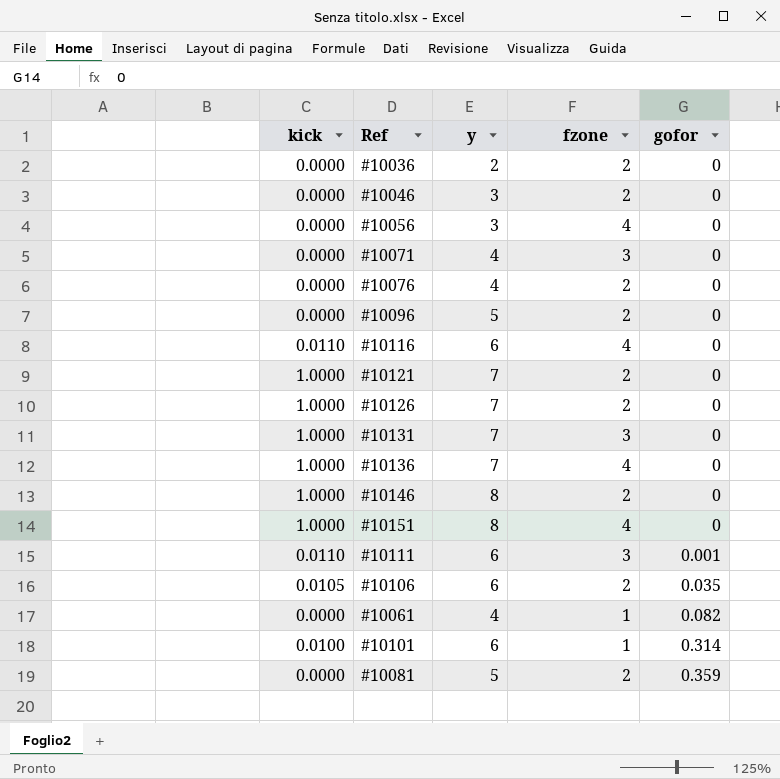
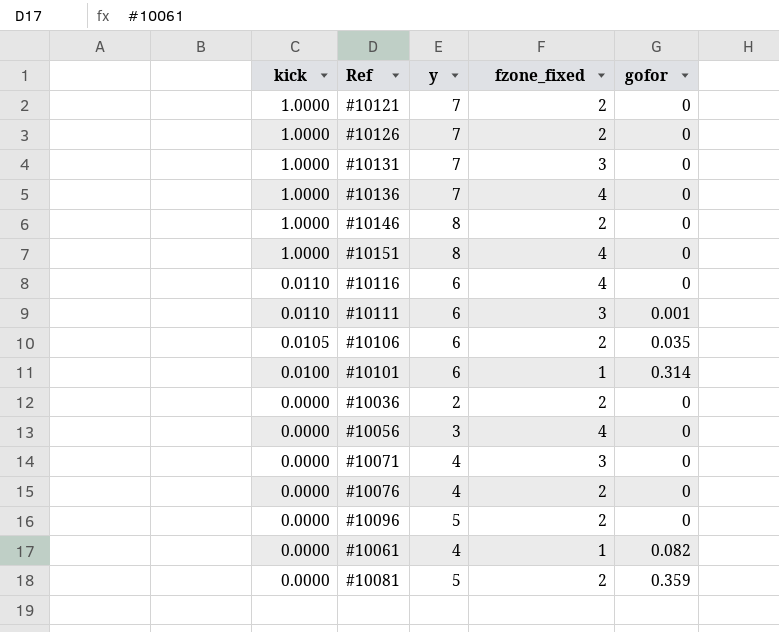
row order: gofor ascending -> kick descending
column name: fzone -> fzone_fixed
row #10046: 0.0000 | 3 | 2 | 0 -> none

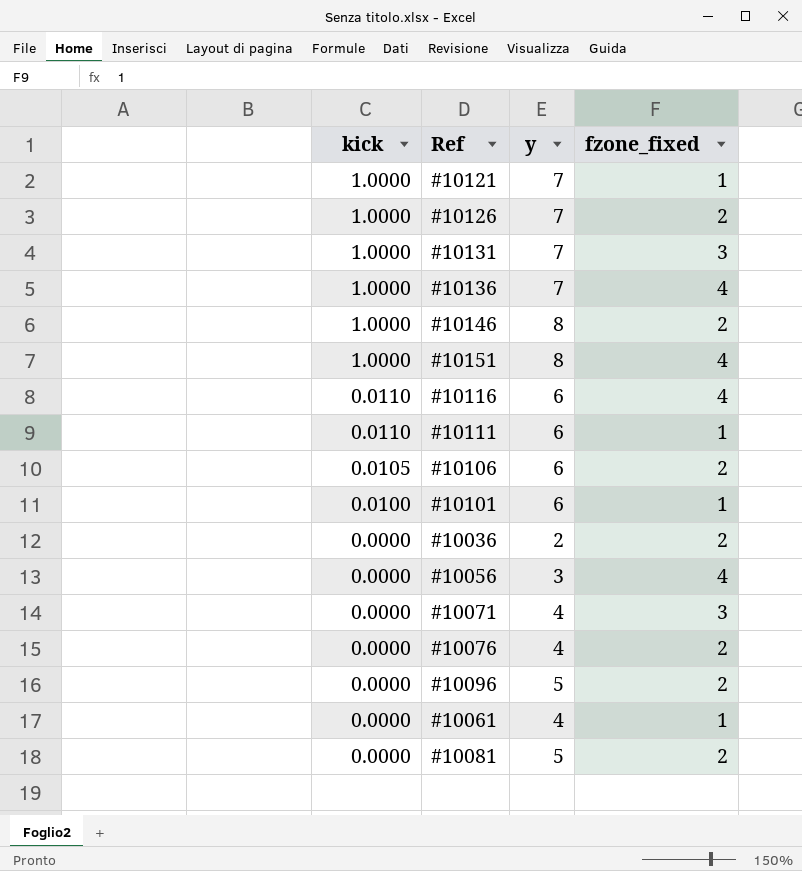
column gofor | position: 5 -> none
#10121 | fzone_fixed: 2 -> 1
#10111 | fzone_fixed: 3 -> 1

